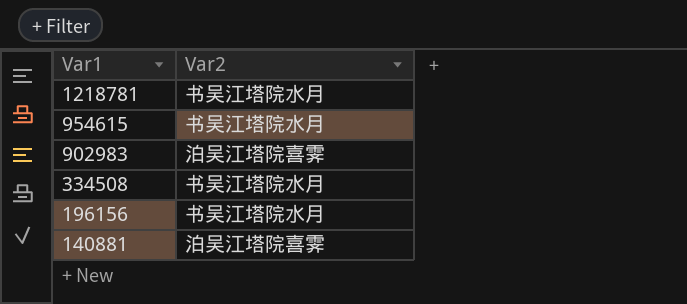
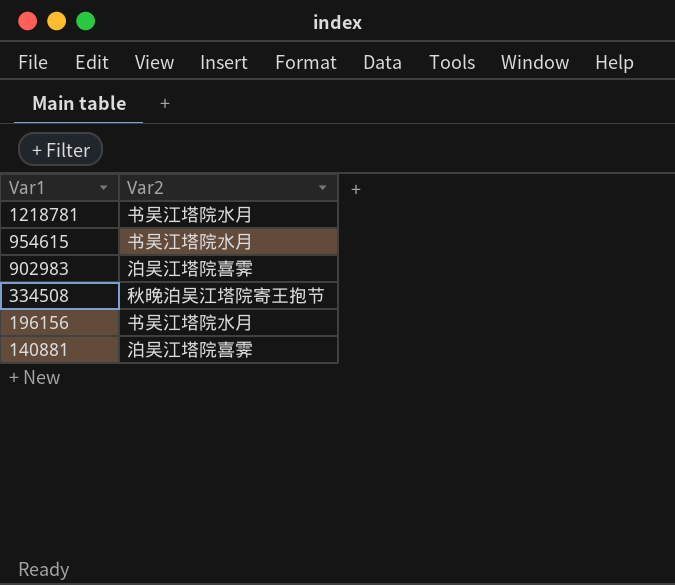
334508 | Var2: 书吴江塔院水月 -> 秋晚泊吴江塔院寄王抱节

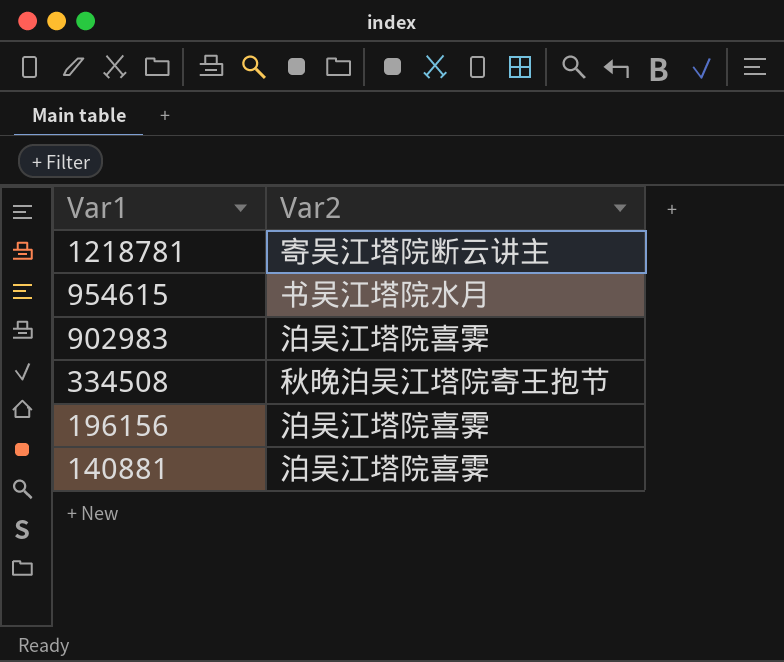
1218781 | Var2: 书吴江塔院水月 -> 寄吴江塔院断云讲主
196156 | Var2: 书吴江塔院水月 -> 泊吴江塔院喜霁

